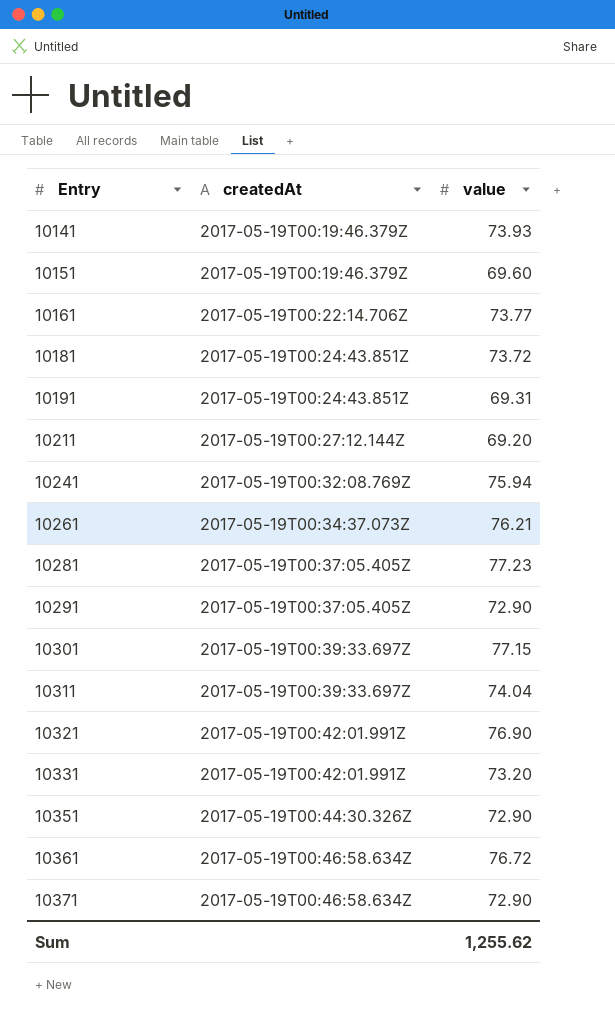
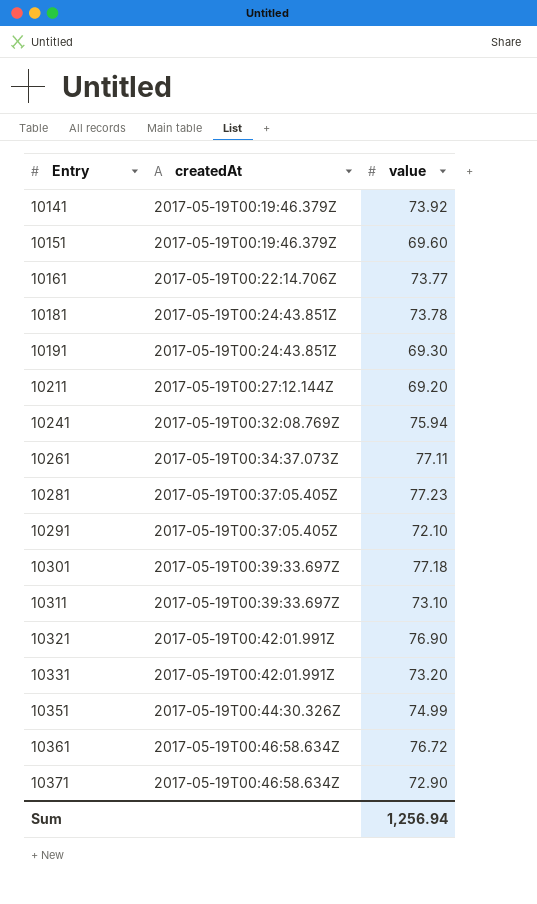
10141 | value: 73.93 -> 73.92
10181 | value: 73.72 -> 73.78
10191 | value: 69.31 -> 69.30
10261 | value: 76.21 -> 77.11
10291 | value: 72.90 -> 72.10
10301 | value: 77.15 -> 77.18
10311 | value: 74.04 -> 73.10
10351 | value: 72.90 -> 74.99
Sum | value: 1,255.62 -> 1,256.94

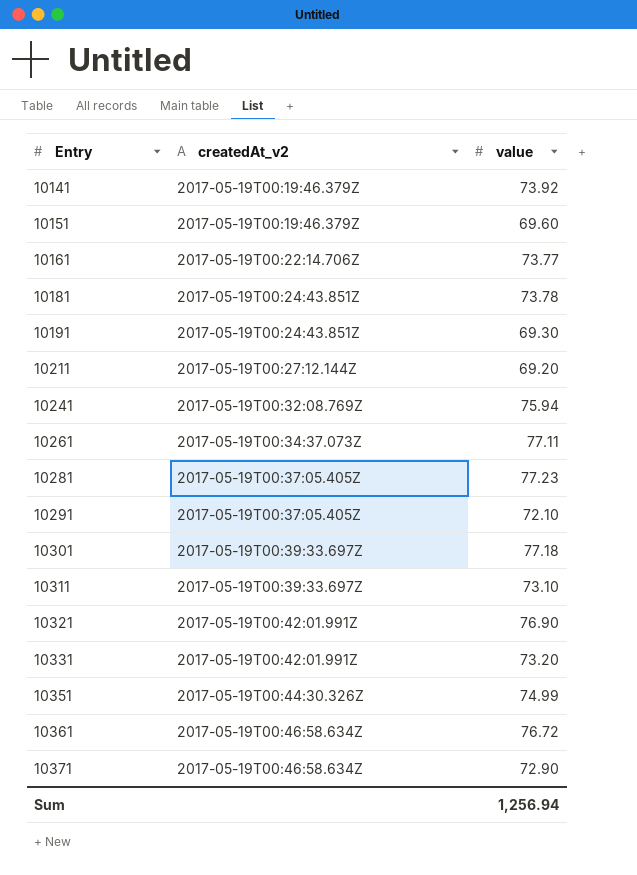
column name: createdAt -> createdAt_v2

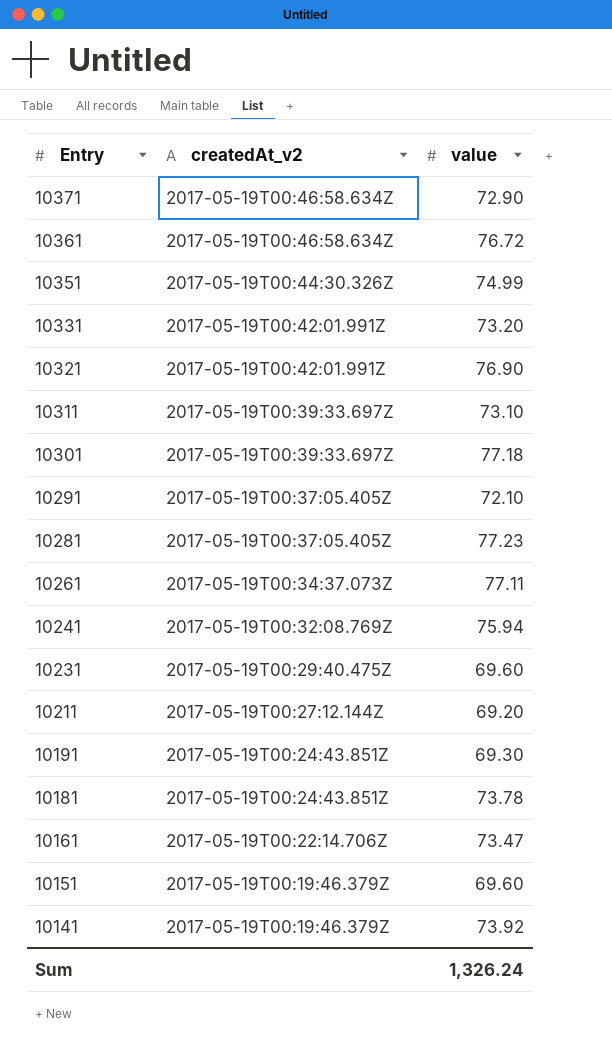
row order: Entry ascending -> Entry descending
row 10231: none -> 2017-05-19T00:29:40.475Z | 69.60
10161 | value: 73.77 -> 73.47
Sum | value: 1,256.94 -> 1,326.24

